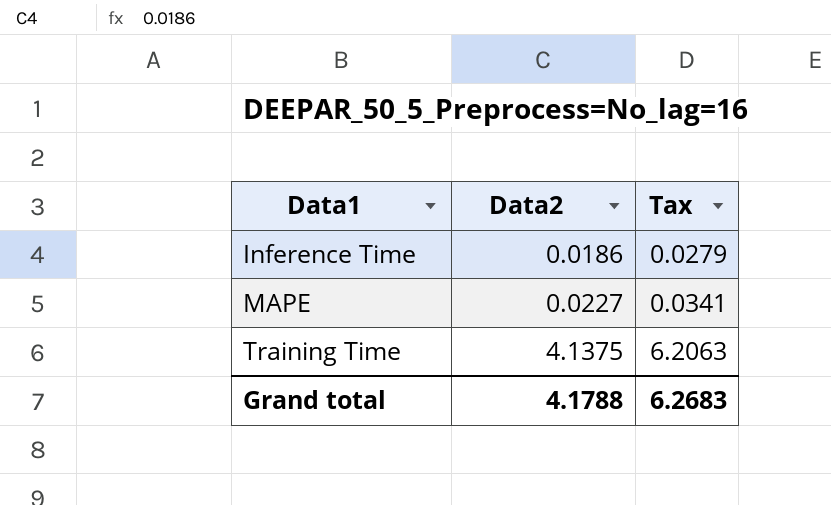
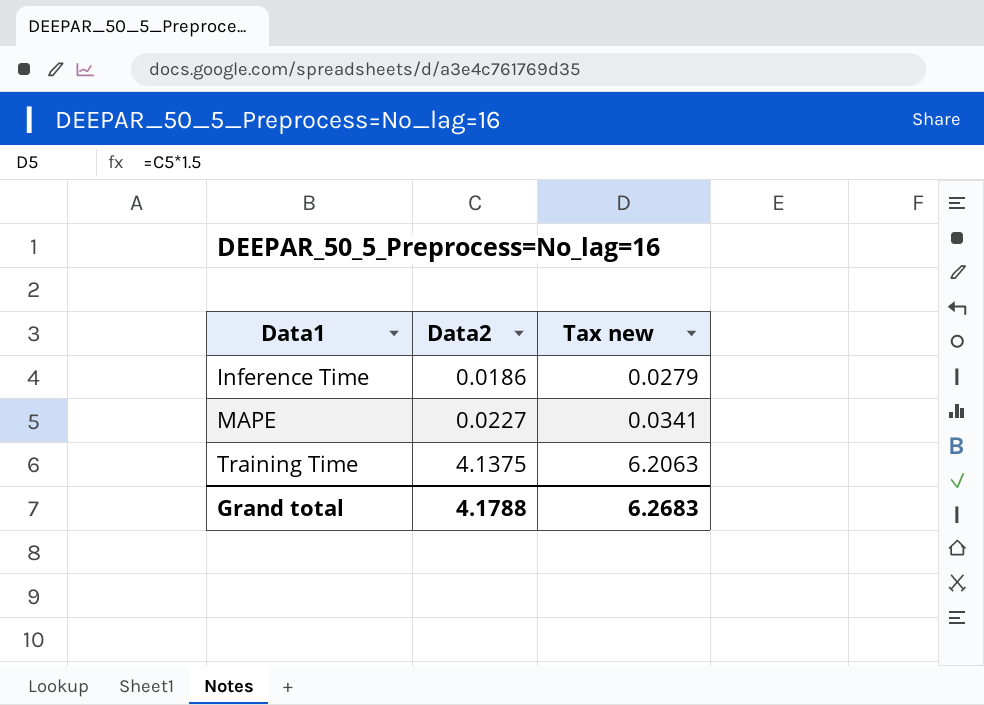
column name: Tax -> Tax new

